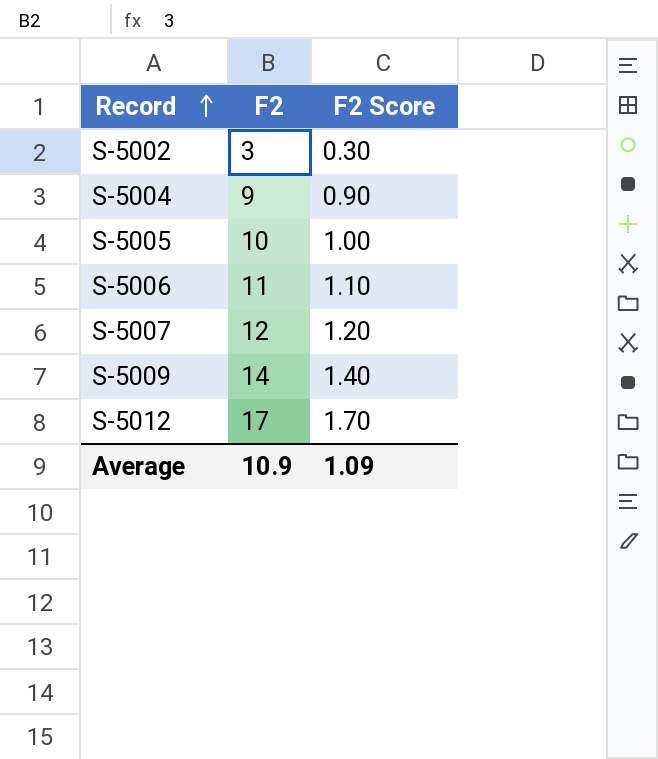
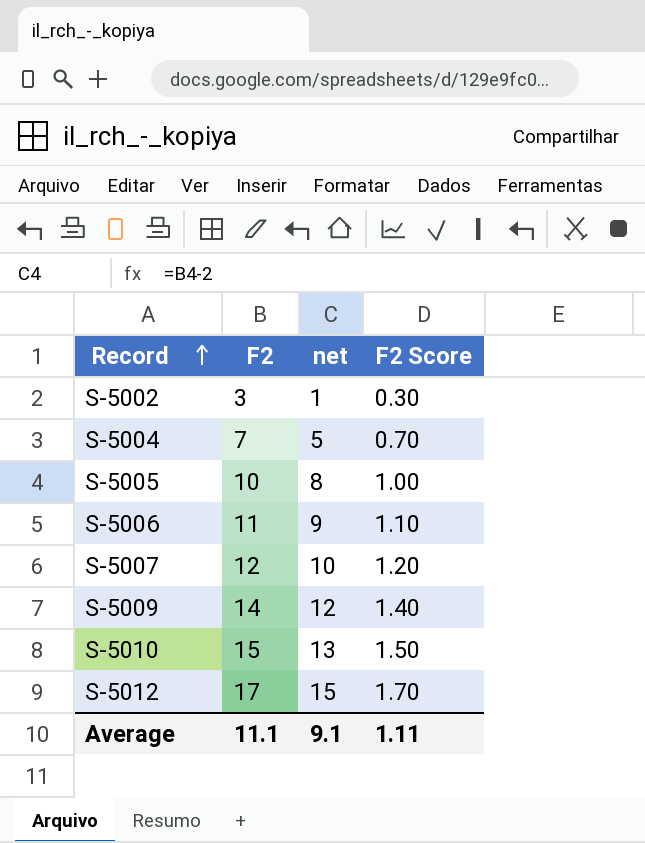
column net | formula: none -> [F2] - 2
S-5004 | F2: 9 -> 7
S-5004 | F2 Score: 0.90 -> 0.70
row S-5010: none -> 15 | 13 | 1.50
Average | F2: 10.9 -> 11.1
Average | F2 Score: 1.09 -> 1.11

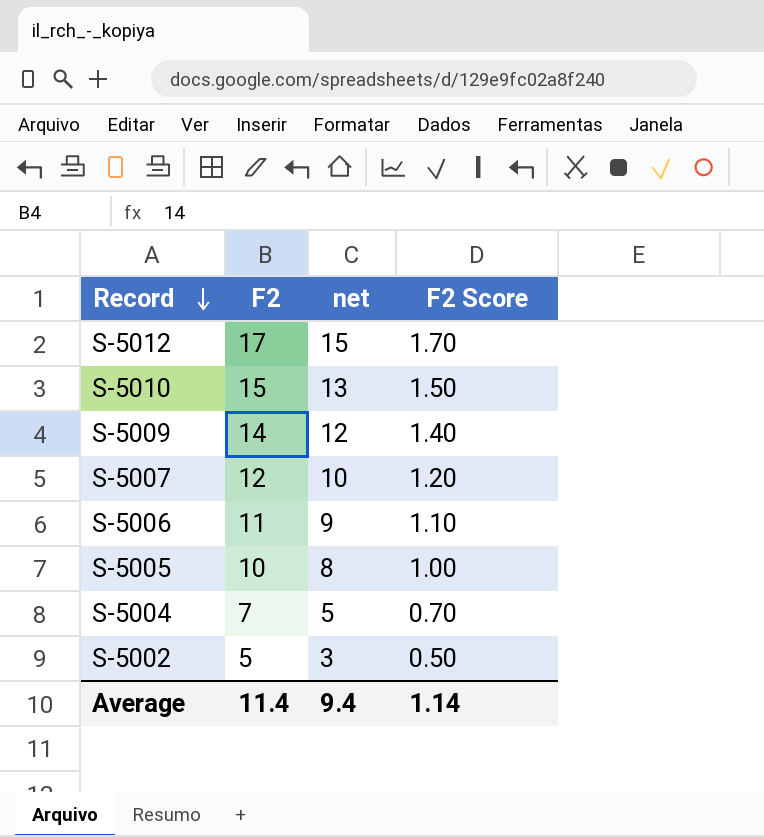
row order: Record ascending -> Record descending
S-5002 | F2: 3 -> 5
S-5002 | net: 1 -> 3
S-5002 | F2 Score: 0.30 -> 0.50
Average | F2: 11.1 -> 11.4
Average | net: 9.1 -> 9.4
Average | F2 Score: 1.11 -> 1.14

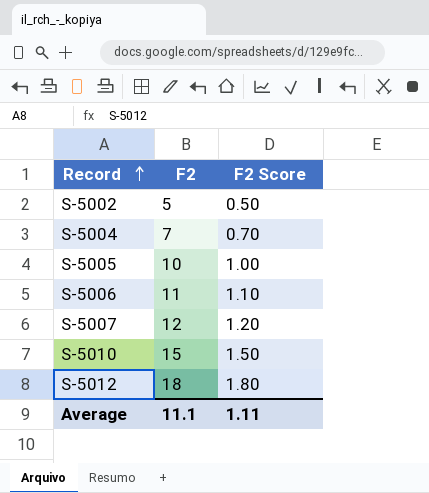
row order: Record descending -> Record ascending
column net | formula: [F2] - 2 -> none
row S-5009: 14 | 12 | 1.40 -> none
S-5012 | F2: 17 -> 18
S-5012 | F2 Score: 1.70 -> 1.80
Average | F2: 11.4 -> 11.1
Average | F2 Score: 1.14 -> 1.11

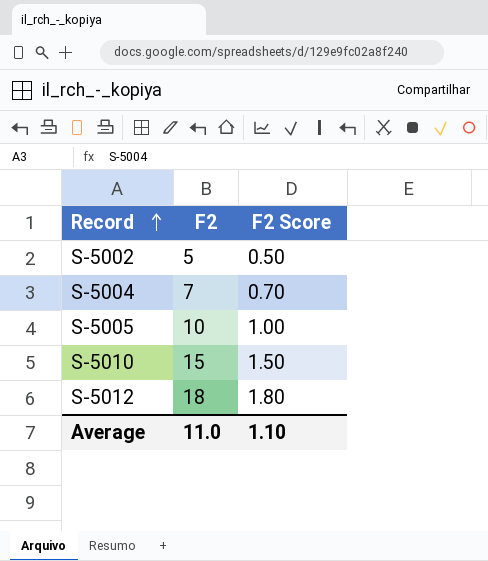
row S-5006: 11 | 1.10 -> none
row S-5007: 12 | 1.20 -> none
Average | F2: 11.1 -> 11.0
Average | F2 Score: 1.11 -> 1.10

